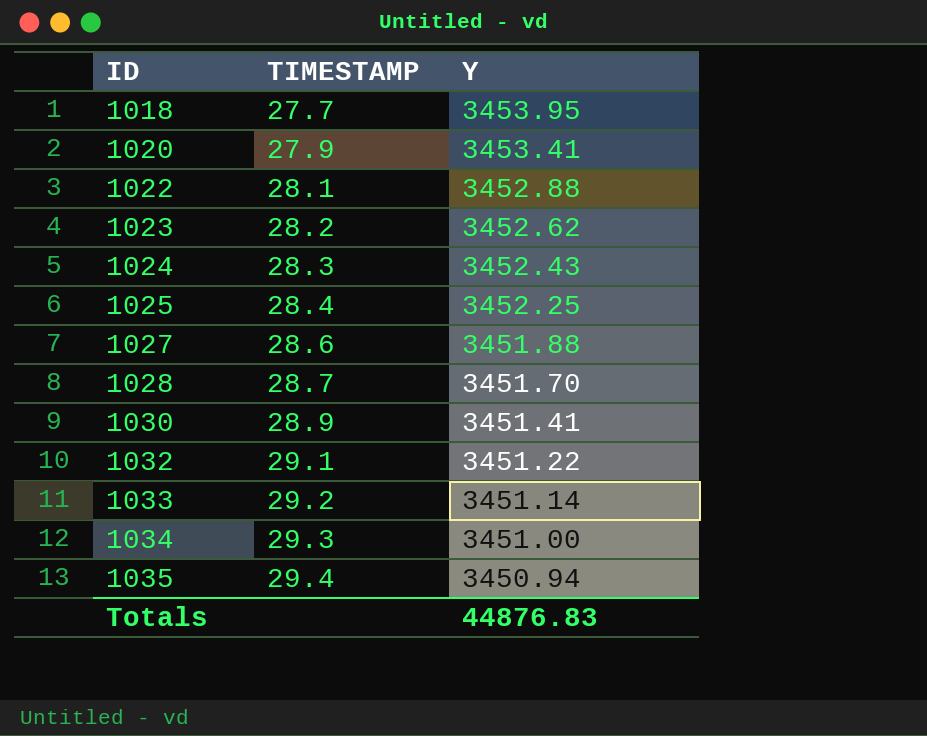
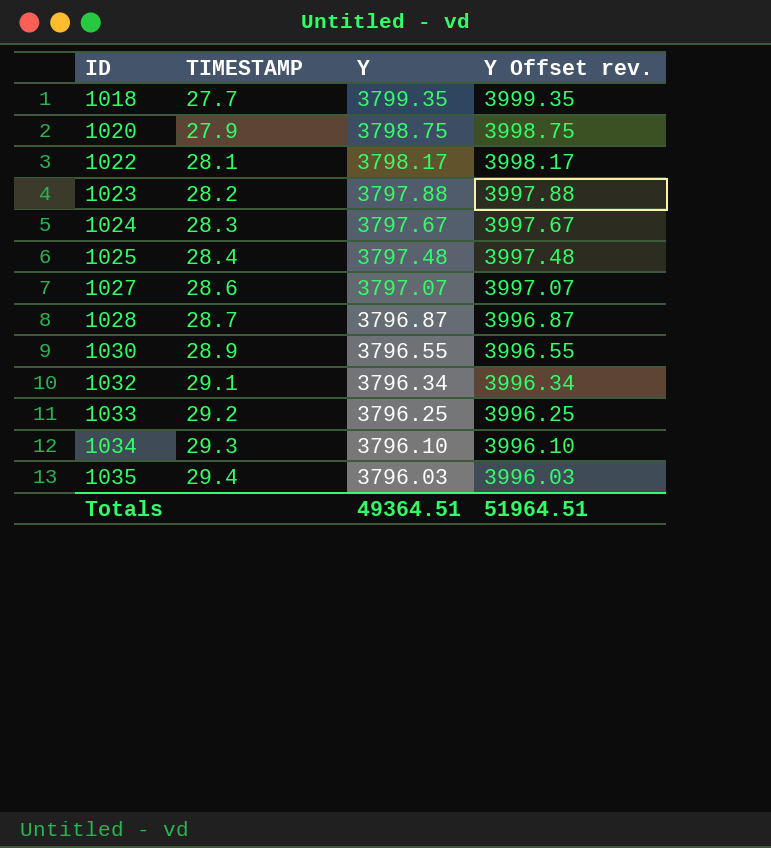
column Y Offset rev. | formula: none -> [Y] + 200
1018 | Y: 3453.95 -> 3799.35
1020 | Y: 3453.41 -> 3798.75
1022 | Y: 3452.88 -> 3798.17
1023 | Y: 3452.62 -> 3797.88
1024 | Y: 3452.43 -> 3797.67
1025 | Y: 3452.25 -> 3797.48
1027 | Y: 3451.88 -> 3797.07
1028 | Y: 3451.70 -> 3796.87
1030 | Y: 3451.41 -> 3796.55
1032 | Y: 3451.22 -> 3796.34
1033 | Y: 3451.14 -> 3796.25
1034 | Y: 3451.00 -> 3796.10
1035 | Y: 3450.94 -> 3796.03
Totals | Y: 44876.83 -> 49364.51

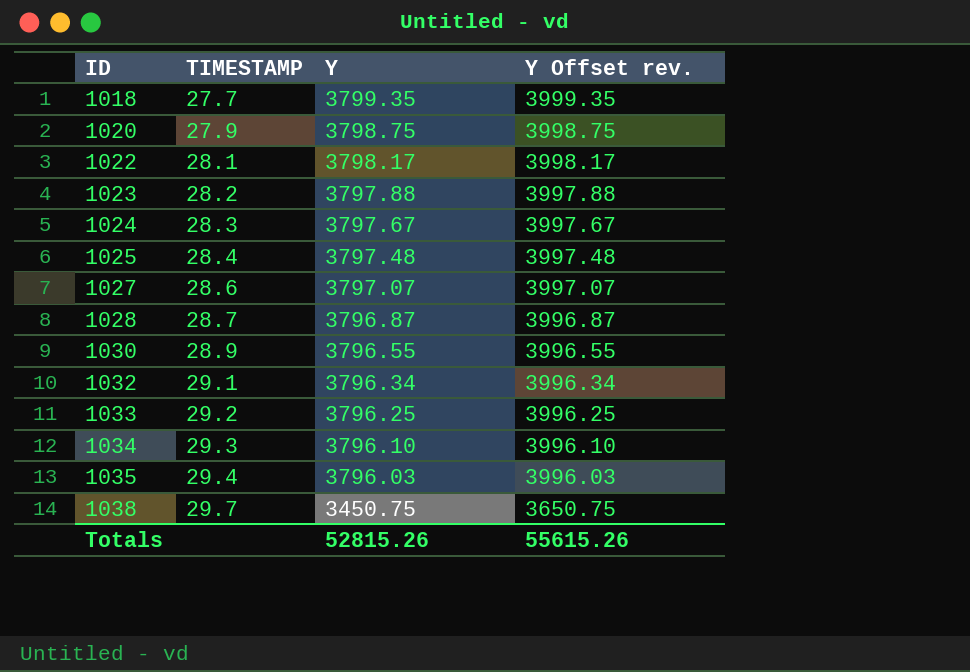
row 1038: none -> 29.7 | 3450.75 | 3650.75
Totals | Y: 49364.51 -> 52815.26
Totals | Y Offset rev.: 51964.51 -> 55615.26

